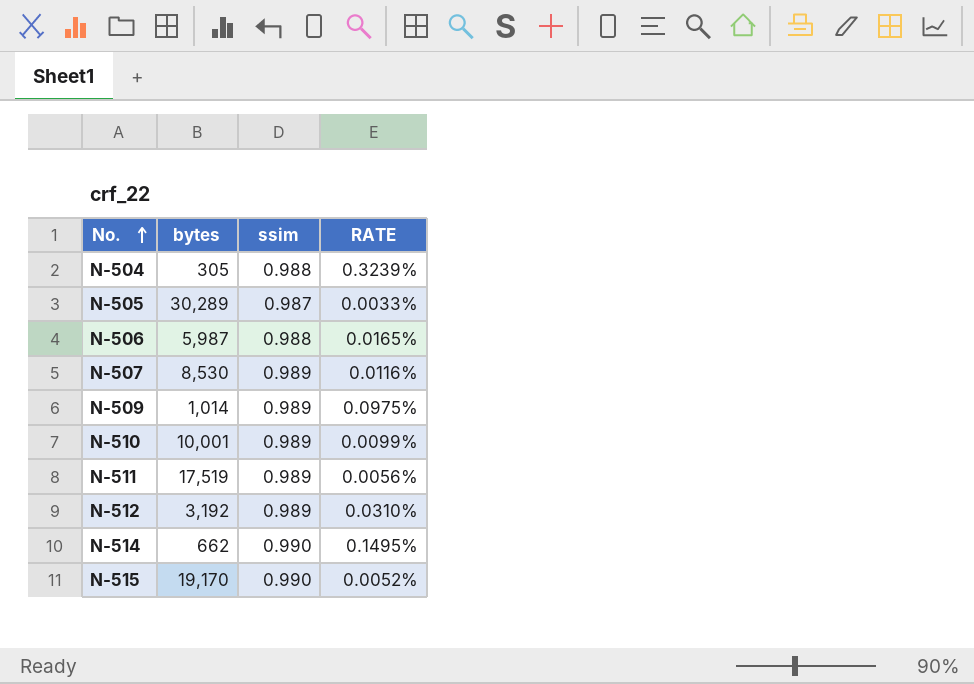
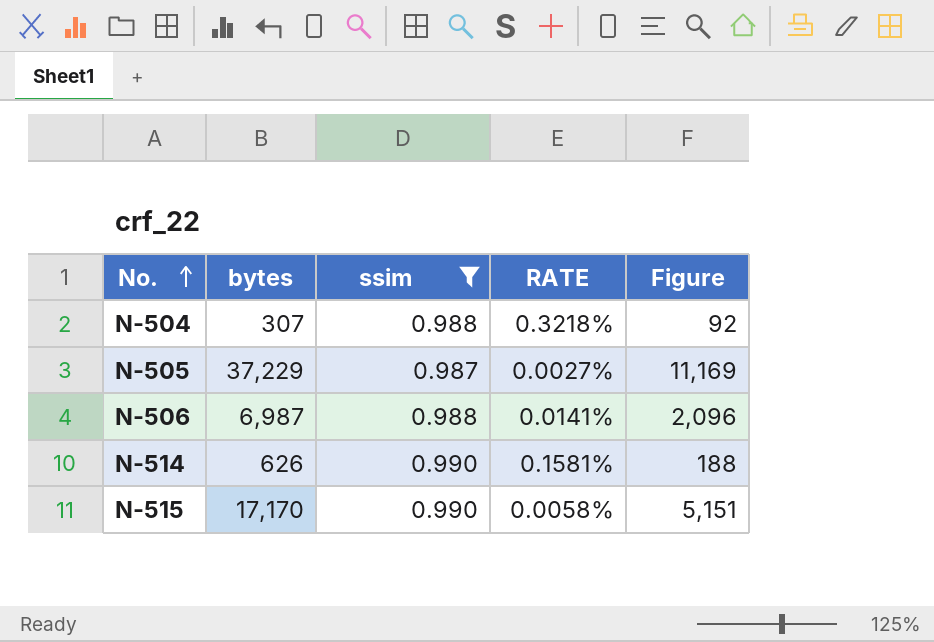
filter: none -> ssim != 0.989
column Figure | formula: none -> [bytes] * 0.3
N-504 | bytes: 305 -> 307
N-504 | RATE: 0.3239% -> 0.3218%
N-505 | bytes: 30,289 -> 37,229
N-505 | RATE: 0.0033% -> 0.0027%
N-506 | bytes: 5,987 -> 6,987
N-506 | RATE: 0.0165% -> 0.0141%
N-514 | bytes: 662 -> 626
N-514 | RATE: 0.1495% -> 0.1581%
N-515 | bytes: 19,170 -> 17,170
N-515 | RATE: 0.0052% -> 0.0058%

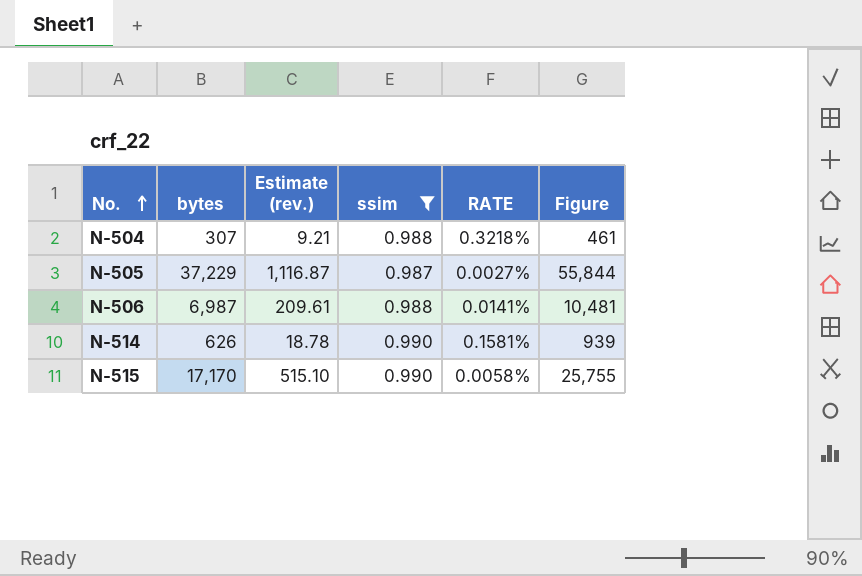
column Estimate (rev.) | formula: none -> [bytes] * 0.03
column Figure | formula: [bytes] * 0.3 -> [bytes] * 1.5

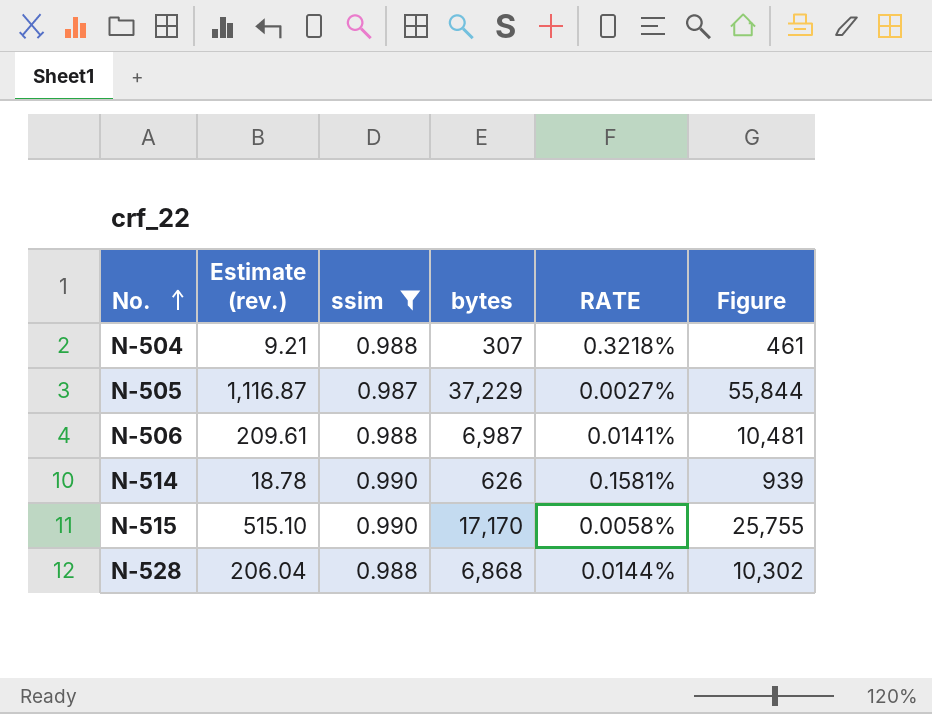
column bytes | position: 2 -> 4
row N-528: none -> 206.04 | 0.988 | 6,868 | 0.0144% | 10,302

